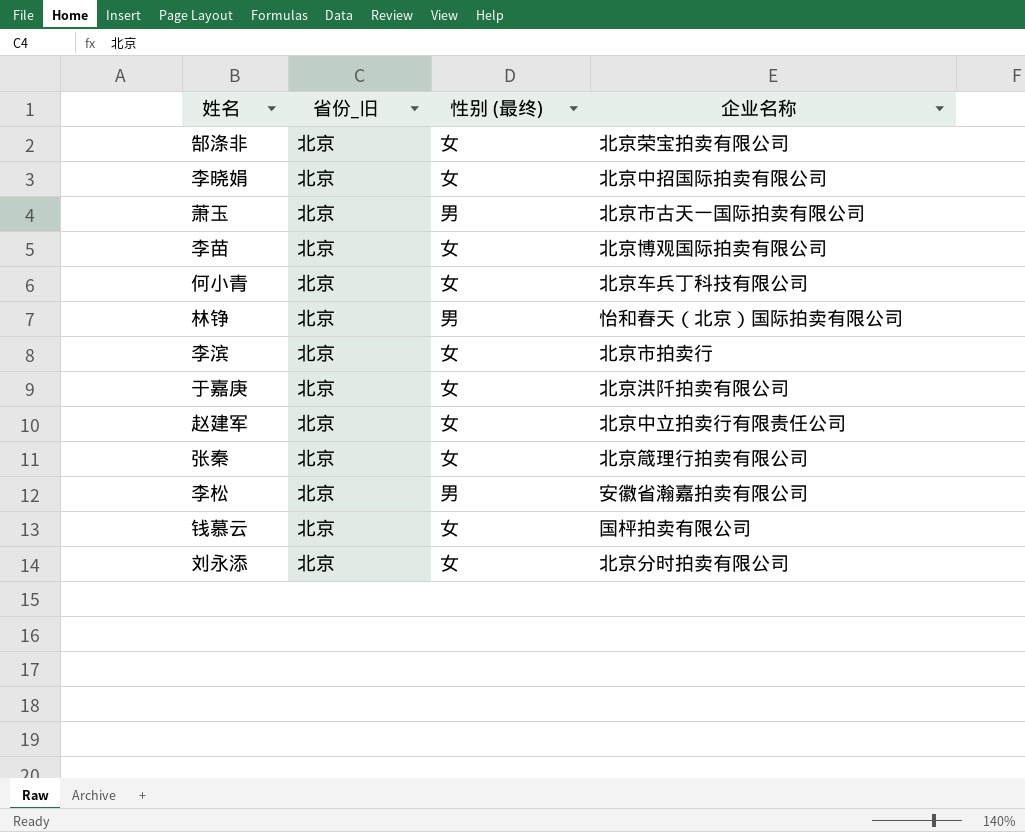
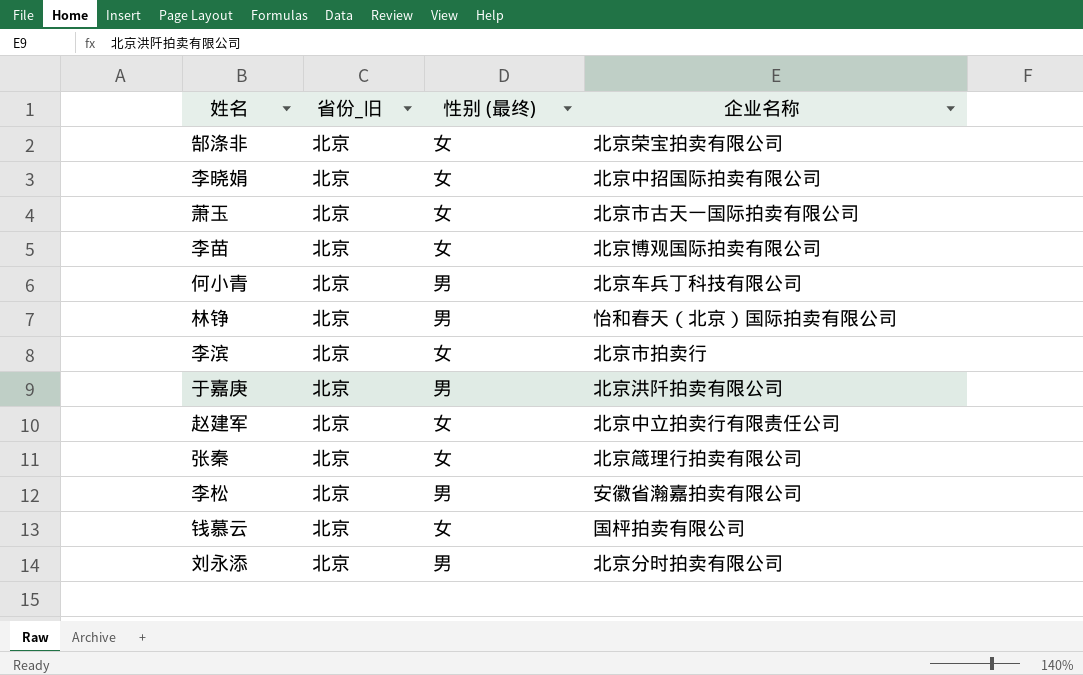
萧玉 | 性别 (最终): 男 -> 女
何小青 | 性别 (最终): 女 -> 男
于嘉庚 | 性别 (最终): 女 -> 男
刘永添 | 性别 (最终): 女 -> 男

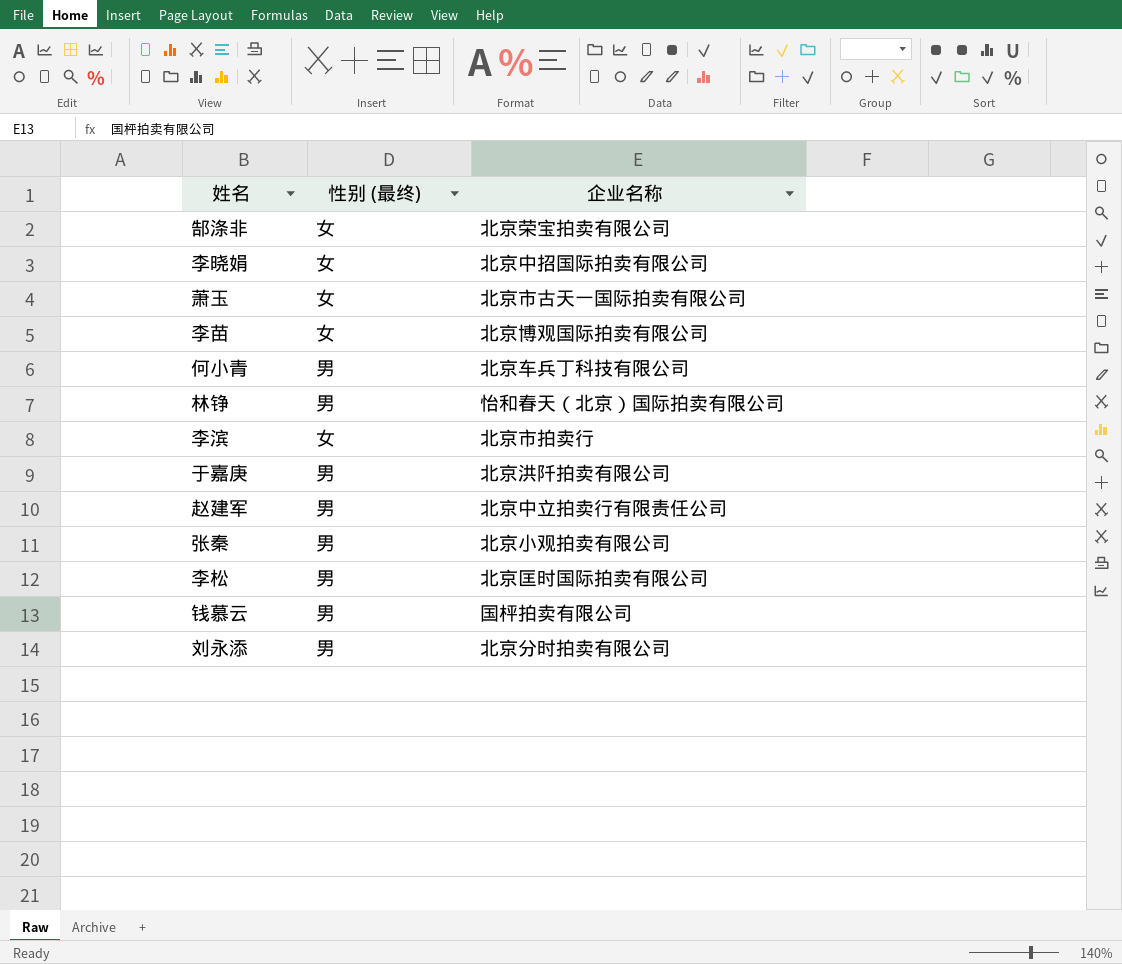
column 省份_旧 | position: 2 -> none
赵建军 | 性别 (最终): 女 -> 男
张秦 | 性别 (最终): 女 -> 男
张秦 | 企业名称: 北京箴理行拍卖有限公司 -> 北京小观拍卖有限公司
李松 | 企业名称: 安徽省瀚嘉拍卖有限公司 -> 北京匡时国际拍卖有限公司
钱慕云 | 性别 (最终): 女 -> 男

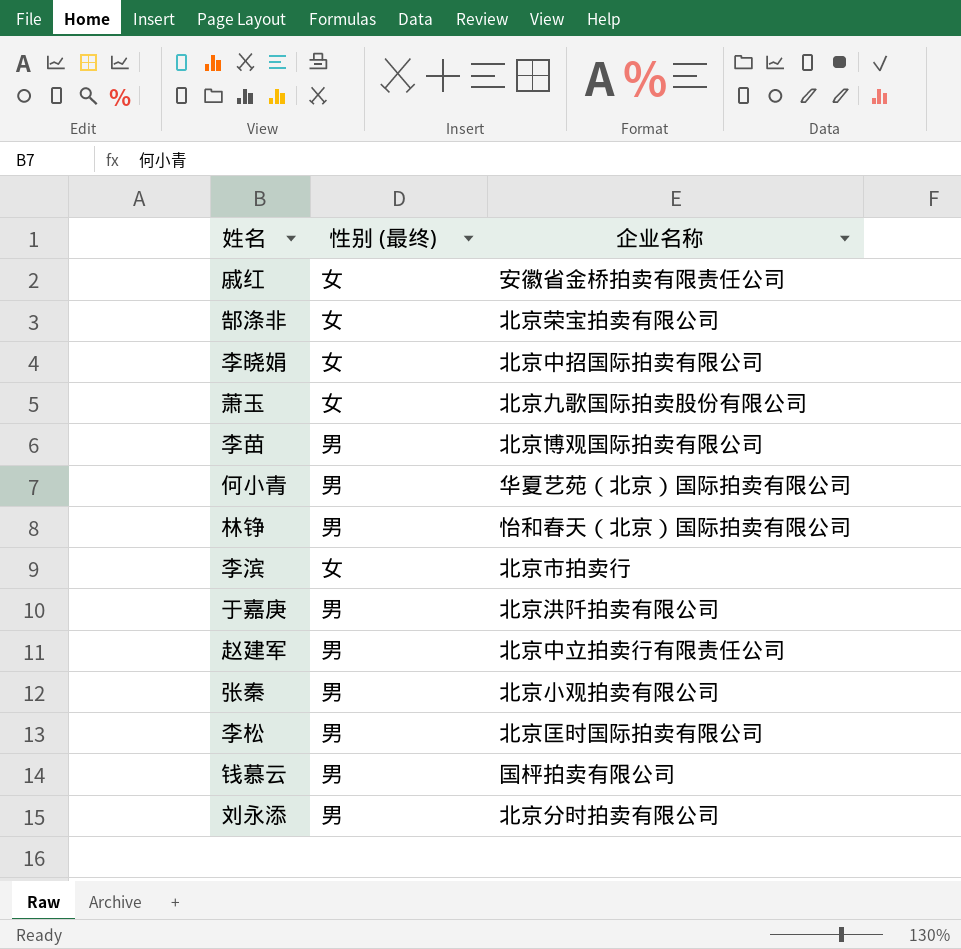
row 戚红: none -> 女 | 安徽省金桥拍卖有限责任公司
萧玉 | 企业名称: 北京市古天一国际拍卖有限公司 -> 北京九歌国际拍卖股份有限公司
李苗 | 性别 (最终): 女 -> 男
何小青 | 企业名称: 北京车兵丁科技有限公司 -> 华夏艺苑（北京）国际拍卖有限公司

